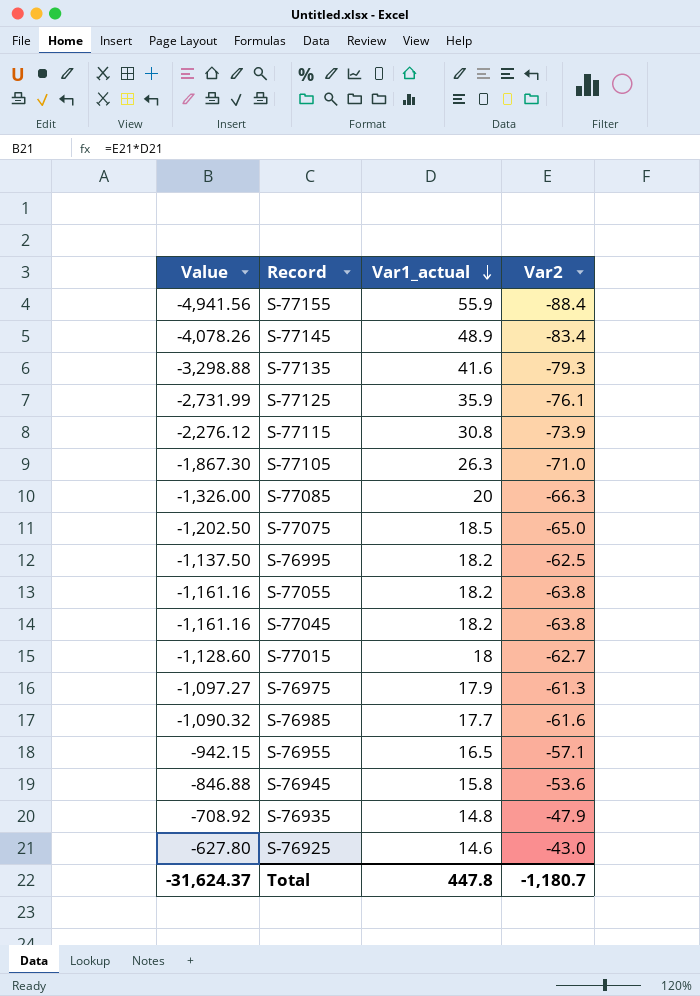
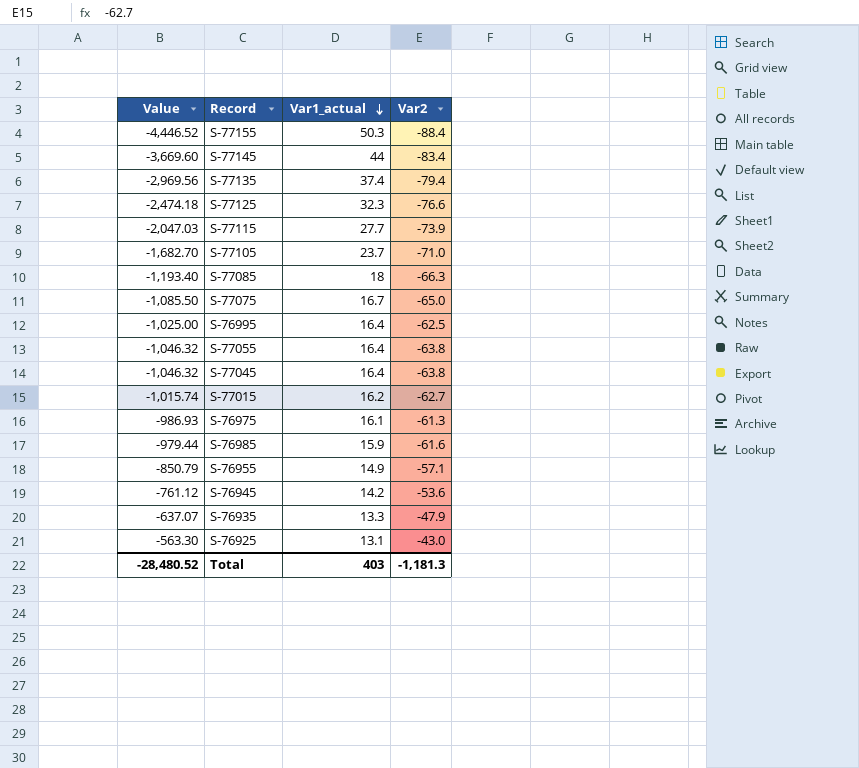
S-77155 | Value: -4,941.56 -> -4,446.52
S-77155 | Var1_actual: 55.9 -> 50.3
S-77145 | Value: -4,078.26 -> -3,669.60
S-77145 | Var1_actual: 48.9 -> 44
S-77135 | Value: -3,298.88 -> -2,969.56
S-77135 | Var1_actual: 41.6 -> 37.4
S-77135 | Var2: -79.3 -> -79.4
S-77125 | Value: -2,731.99 -> -2,474.18
S-77125 | Var1_actual: 35.9 -> 32.3
S-77125 | Var2: -76.1 -> -76.6
S-77115 | Value: -2,276.12 -> -2,047.03
S-77115 | Var1_actual: 30.8 -> 27.7
S-77105 | Value: -1,867.30 -> -1,682.70
S-77105 | Var1_actual: 26.3 -> 23.7
S-77085 | Value: -1,326.00 -> -1,193.40
S-77085 | Var1_actual: 20 -> 18
S-77075 | Value: -1,202.50 -> -1,085.50
S-77075 | Var1_actual: 18.5 -> 16.7
S-76995 | Value: -1,137.50 -> -1,025.00
S-76995 | Var1_actual: 18.2 -> 16.4
S-77055 | Value: -1,161.16 -> -1,046.32
S-77055 | Var1_actual: 18.2 -> 16.4
S-77045 | Value: -1,161.16 -> -1,046.32
S-77045 | Var1_actual: 18.2 -> 16.4
S-77015 | Value: -1,128.60 -> -1,015.74
S-77015 | Var1_actual: 18 -> 16.2
S-76975 | Value: -1,097.27 -> -986.93
S-76975 | Var1_actual: 17.9 -> 16.1
S-76985 | Value: -1,090.32 -> -979.44
S-76985 | Var1_actual: 17.7 -> 15.9
S-76955 | Value: -942.15 -> -850.79
S-76955 | Var1_actual: 16.5 -> 14.9
S-76945 | Value: -846.88 -> -761.12
S-76945 | Var1_actual: 15.8 -> 14.2
S-76935 | Value: -708.92 -> -637.07
S-76935 | Var1_actual: 14.8 -> 13.3
S-76925 | Value: -627.80 -> -563.30
S-76925 | Var1_actual: 14.6 -> 13.1
Total | Value: -31,624.37 -> -28,480.52
Total | Var1_actual: 447.8 -> 403
Total | Var2: -1,180.7 -> -1,181.3

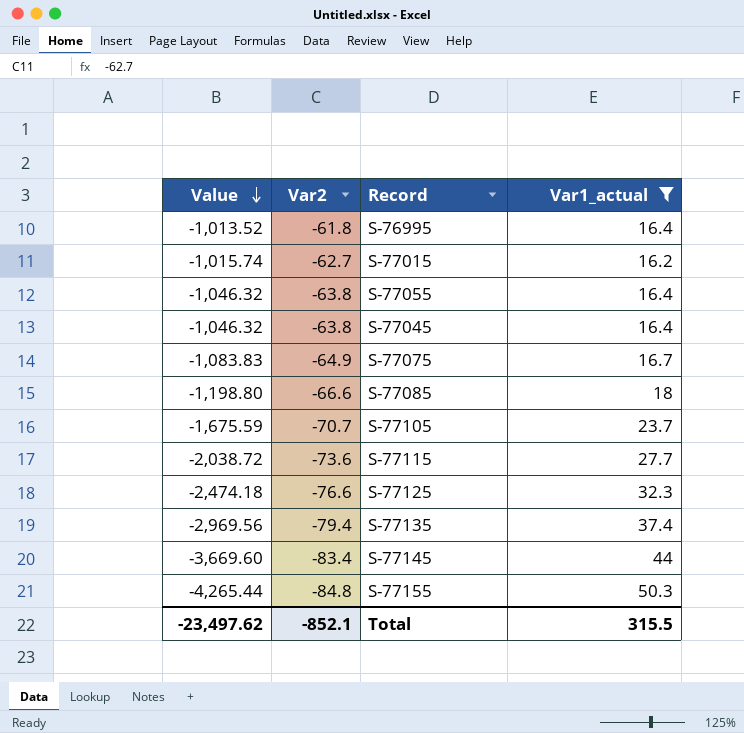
filter: none -> Var1_actual >= 16.2
row order: Var1_actual descending -> Value descending
column Var2 | position: 4 -> 2
S-76995 | Value: -1,025.00 -> -1,013.52
S-76995 | Var2: -62.5 -> -61.8
S-77075 | Value: -1,085.50 -> -1,083.83
S-77075 | Var2: -65.0 -> -64.9
S-77085 | Value: -1,193.40 -> -1,198.80
S-77085 | Var2: -66.3 -> -66.6
S-77105 | Value: -1,682.70 -> -1,675.59
S-77105 | Var2: -71.0 -> -70.7
S-77115 | Value: -2,047.03 -> -2,038.72
S-77115 | Var2: -73.9 -> -73.6
S-77155 | Value: -4,446.52 -> -4,265.44
S-77155 | Var2: -88.4 -> -84.8
Total | Value: -28,480.52 -> -23,497.62
Total | Var2: -1,181.3 -> -852.1
Total | Var1_actual: 403 -> 315.5

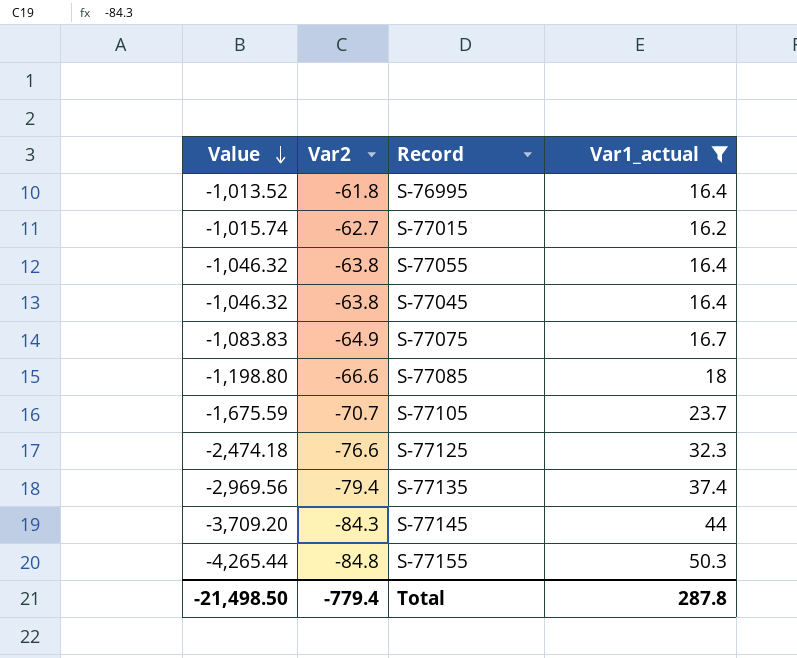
row S-77115: -2,038.72 | -73.6 | 27.7 -> none
S-77145 | Value: -3,669.60 -> -3,709.20
S-77145 | Var2: -83.4 -> -84.3
Total | Value: -23,497.62 -> -21,498.50
Total | Var2: -852.1 -> -779.4
Total | Var1_actual: 315.5 -> 287.8

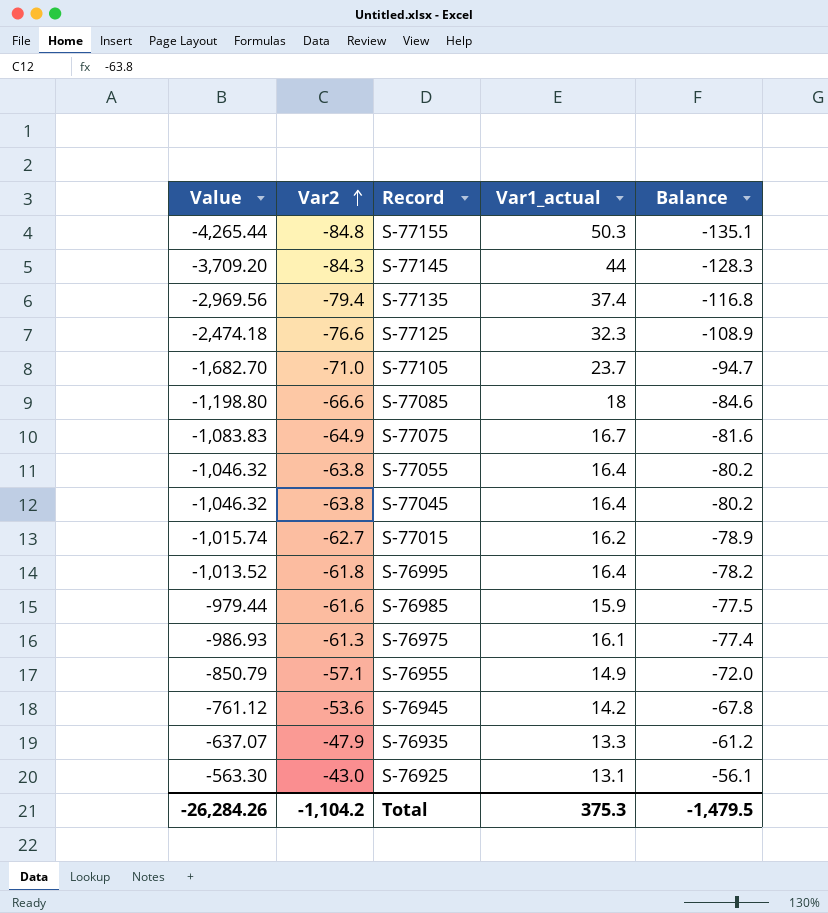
filter: Var1_actual >= 16.2 -> none
row order: Value descending -> Var2 ascending
column Balance | formula: none -> [Var2] - [Var1_actual]
S-77105 | Value: -1,675.59 -> -1,682.70
S-77105 | Var2: -70.7 -> -71.0
Total | Value: -21,498.50 -> -26,284.26
Total | Var2: -779.4 -> -1,104.2
Total | Var1_actual: 287.8 -> 375.3

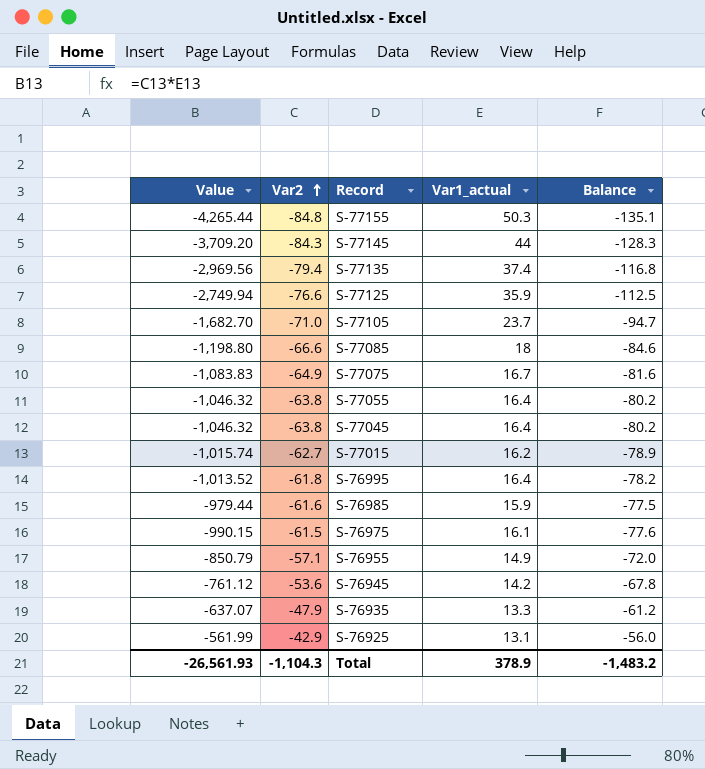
S-77125 | Value: -2,474.18 -> -2,749.94
S-77125 | Var1_actual: 32.3 -> 35.9
S-77125 | Balance: -108.9 -> -112.5
S-76975 | Value: -986.93 -> -990.15
S-76975 | Var2: -61.3 -> -61.5
S-76975 | Balance: -77.4 -> -77.6
S-76925 | Value: -563.30 -> -561.99
S-76925 | Var2: -43.0 -> -42.9
S-76925 | Balance: -56.1 -> -56.0
Total | Value: -26,284.26 -> -26,561.93
Total | Var2: -1,104.2 -> -1,104.3
Total | Var1_actual: 375.3 -> 378.9
Total | Balance: -1,479.5 -> -1,483.2

